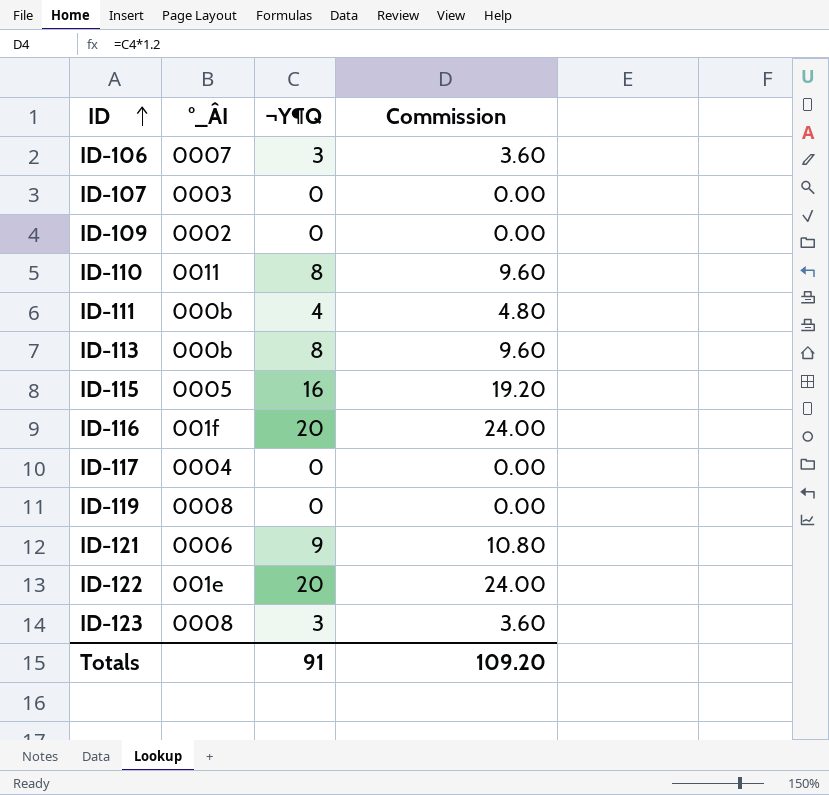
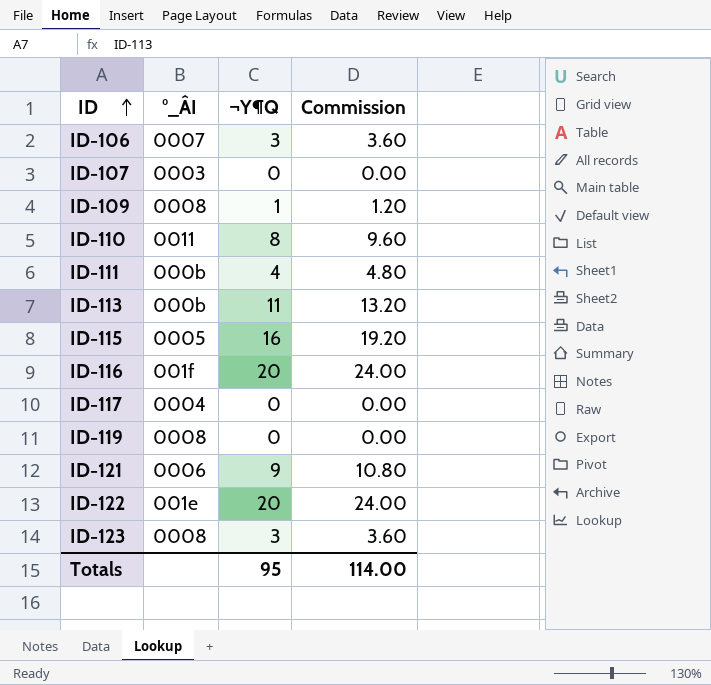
ID-109 | °_ÂI: 0002 -> 0008
ID-109 | ¬Y¶Q: 0 -> 1
ID-109 | Commission: 0.00 -> 1.20
ID-113 | ¬Y¶Q: 8 -> 11
ID-113 | Commission: 9.60 -> 13.20
Totals | ¬Y¶Q: 91 -> 95
Totals | Commission: 109.20 -> 114.00

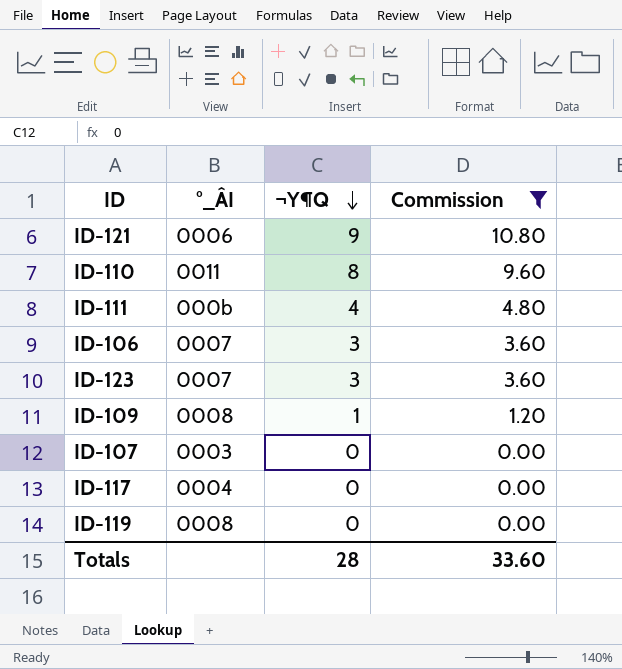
filter: none -> Commission <= 10.80
row order: ID ascending -> ¬Y¶Q descending
ID-123 | °_ÂI: 0008 -> 0007
Totals | ¬Y¶Q: 95 -> 28
Totals | Commission: 114.00 -> 33.60

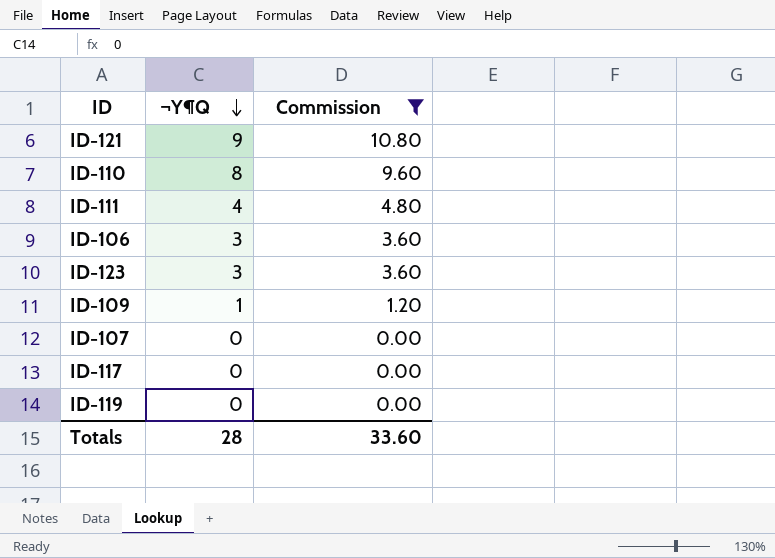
column °_ÂI | position: 2 -> none

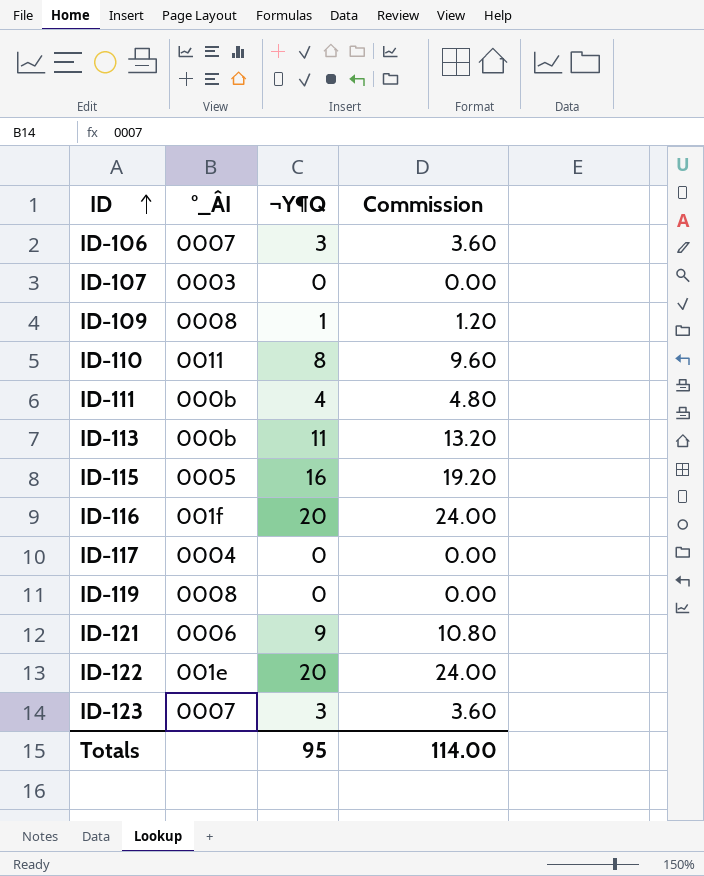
filter: Commission <= 10.80 -> none
row order: ¬Y¶Q descending -> ID ascending
column °_ÂI | position: none -> 2
Totals | ¬Y¶Q: 28 -> 95
Totals | Commission: 33.60 -> 114.00

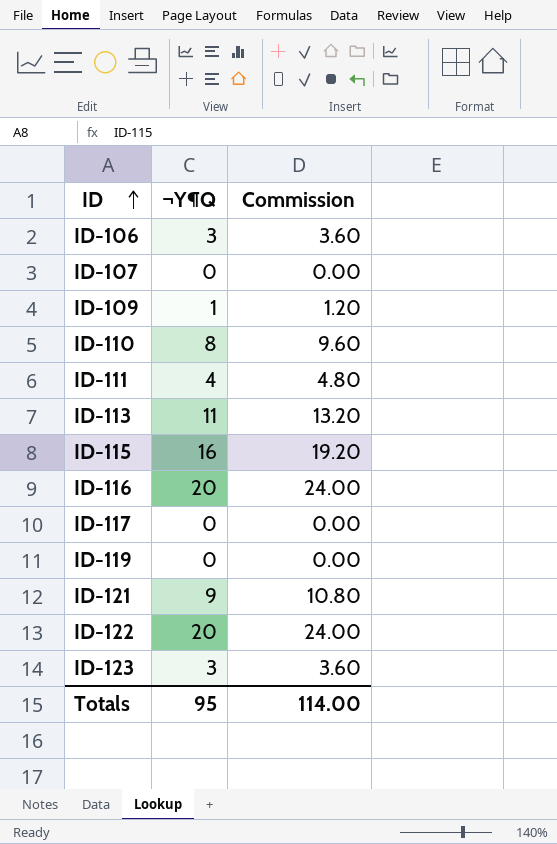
column °_ÂI | position: 2 -> none

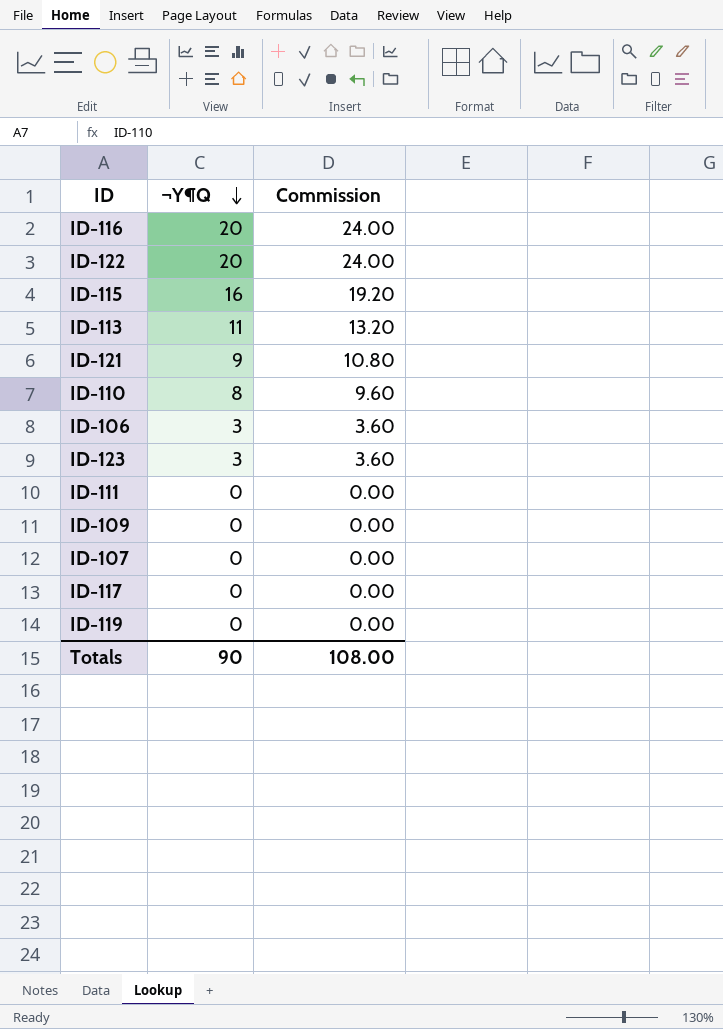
row order: ID ascending -> ¬Y¶Q descending
ID-111 | ¬Y¶Q: 4 -> 0
ID-111 | Commission: 4.80 -> 0.00
ID-109 | ¬Y¶Q: 1 -> 0
ID-109 | Commission: 1.20 -> 0.00
Totals | ¬Y¶Q: 95 -> 90
Totals | Commission: 114.00 -> 108.00

